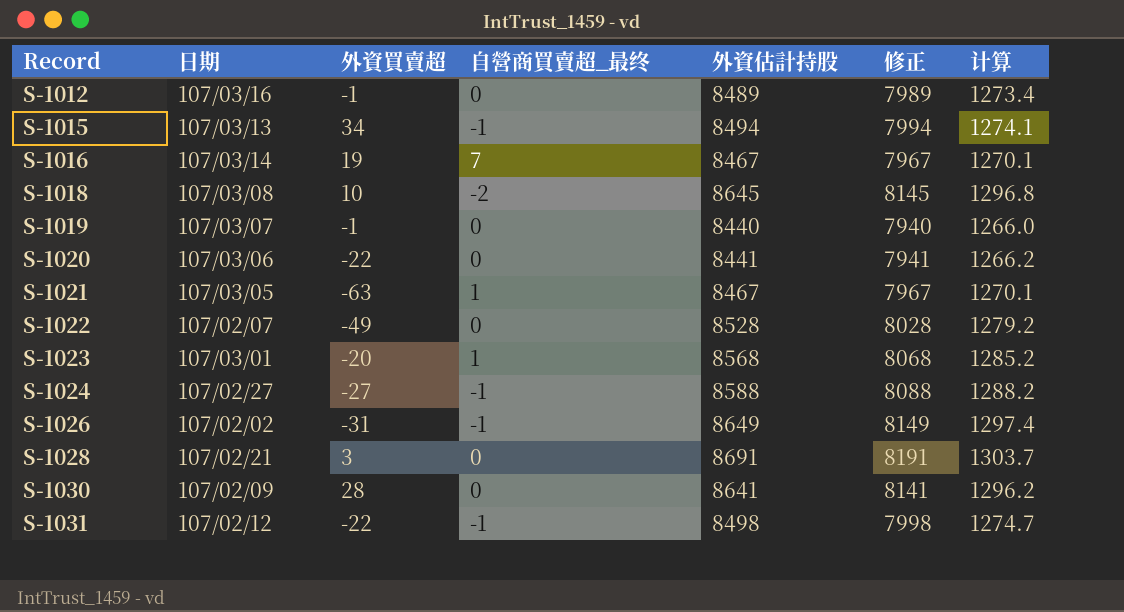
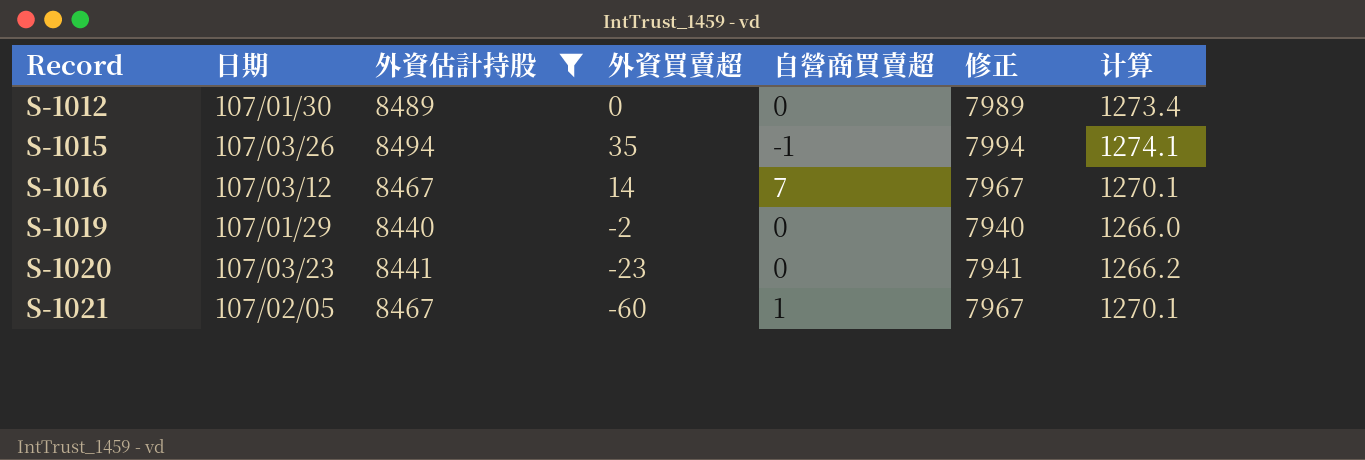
filter: none -> 外資估計持股 <= 8494
column 外資估計持股 | position: 5 -> 3
column name: 自營商買賣超_最终 -> 自營商買賣超
S-1012 | 日期: 107/03/16 -> 107/01/30
S-1012 | 外資買賣超: -1 -> 0
S-1015 | 日期: 107/03/13 -> 107/03/26
S-1015 | 外資買賣超: 34 -> 35
S-1016 | 日期: 107/03/14 -> 107/03/12
S-1016 | 外資買賣超: 19 -> 14
S-1019 | 日期: 107/03/07 -> 107/01/29
S-1019 | 外資買賣超: -1 -> -2
S-1020 | 日期: 107/03/06 -> 107/03/23
S-1020 | 外資買賣超: -22 -> -23
S-1021 | 日期: 107/03/05 -> 107/02/05
S-1021 | 外資買賣超: -63 -> -60

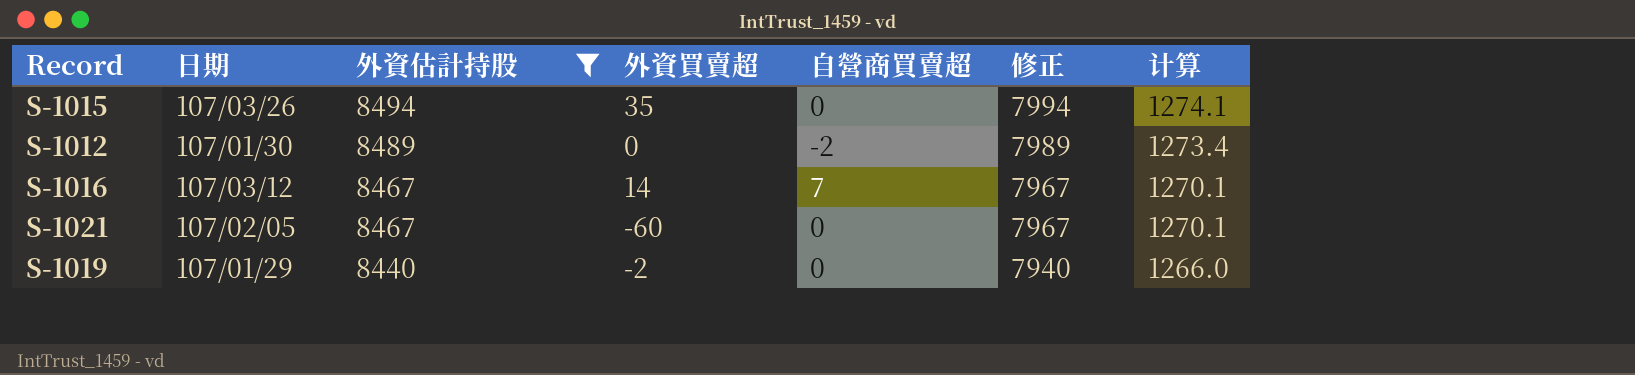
row order: Record ascending -> 外資估計持股 descending
row S-1020: 107/03/23 | 8441 | -23 | 0 | 7941 | 1266.2 -> none
S-1015 | 自營商買賣超: -1 -> 0
S-1012 | 自營商買賣超: 0 -> -2
S-1021 | 自營商買賣超: 1 -> 0

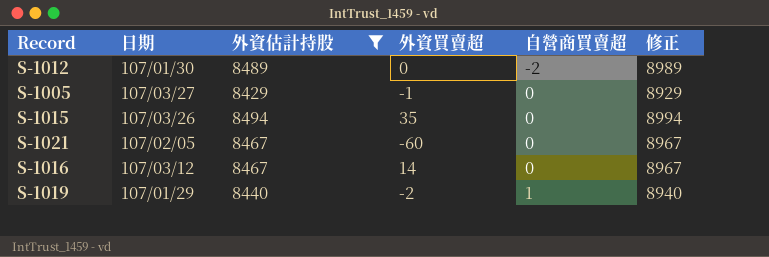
row order: 外資估計持股 descending -> 自營商買賣超 ascending
column 计算 | formula: [外資估計持股] * 0.15 -> none
column 修正 | formula: [外資估計持股] - 500 -> [外資估計持股] + 500
row S-1005: none -> 107/03/27 | 8429 | -1 | 0 | 8929
S-1016 | 自營商買賣超: 7 -> 0
S-1019 | 自營商買賣超: 0 -> 1

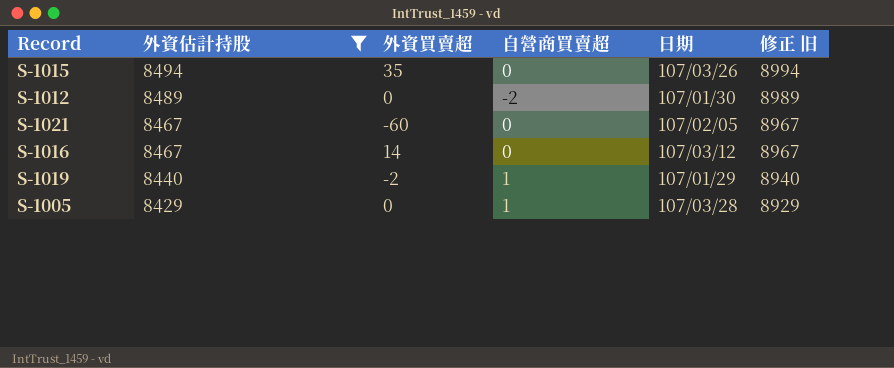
row order: 自營商買賣超 ascending -> 外資估計持股 descending
column 日期 | position: 2 -> 5
column name: 修正 -> 修正 旧
S-1005 | 外資買賣超: -1 -> 0
S-1005 | 自營商買賣超: 0 -> 1
S-1005 | 日期: 107/03/27 -> 107/03/28

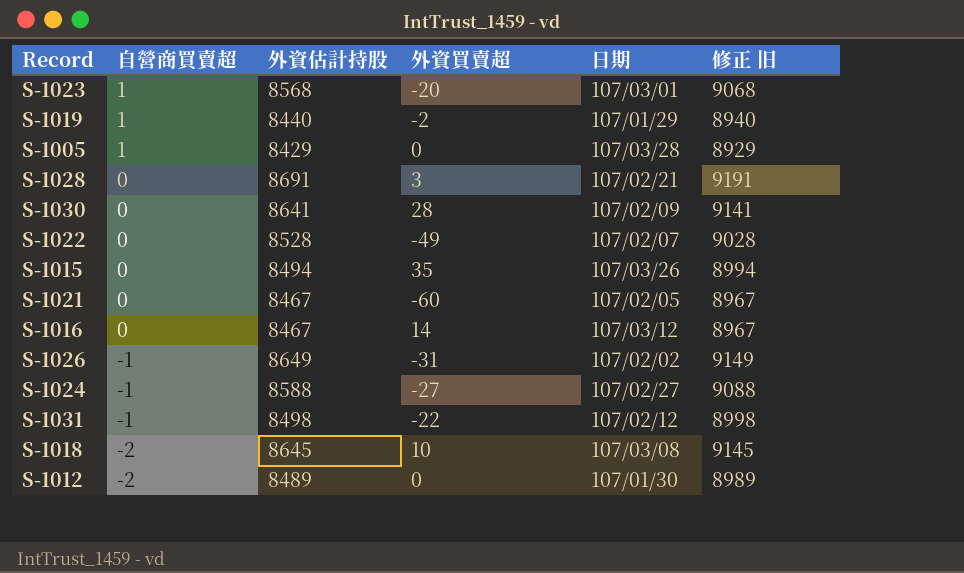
filter: 外資估計持股 <= 8494 -> none
row order: 外資估計持股 descending -> 自營商買賣超 descending
column 自營商買賣超 | position: 4 -> 2

